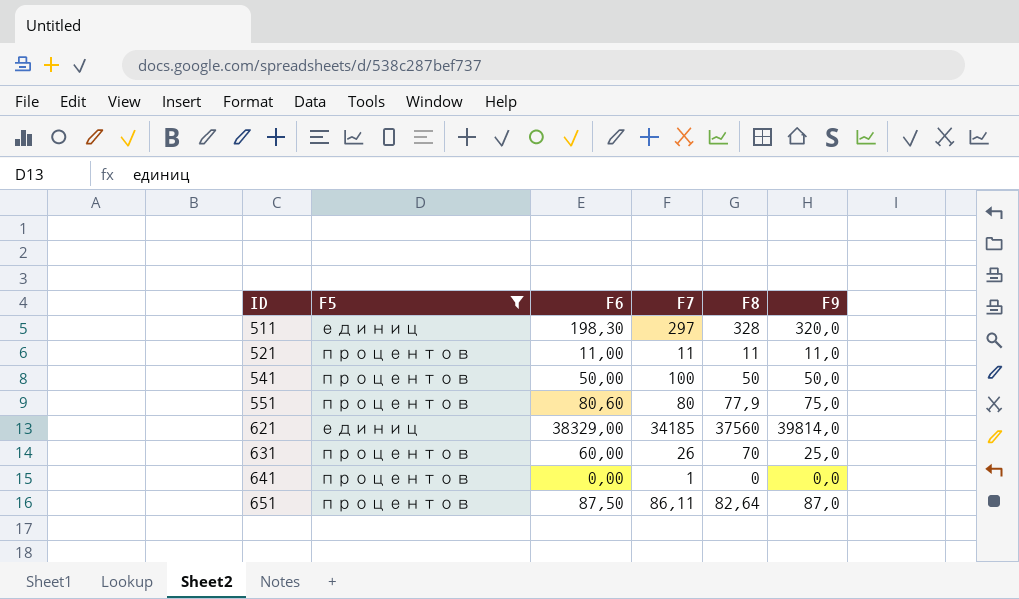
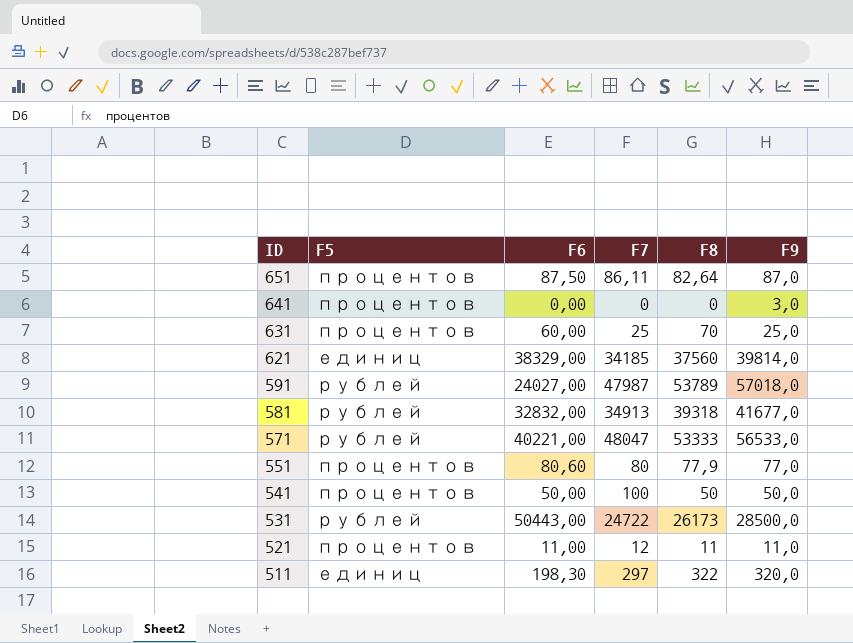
filter: F5 != рублей -> none
row order: ID ascending -> ID descending
641 | F7: 1 -> 0
641 | F9: 0,0 -> 3,0
631 | F7: 26 -> 25
551 | F9: 75,0 -> 77,0
521 | F7: 11 -> 12
511 | F8: 328 -> 322

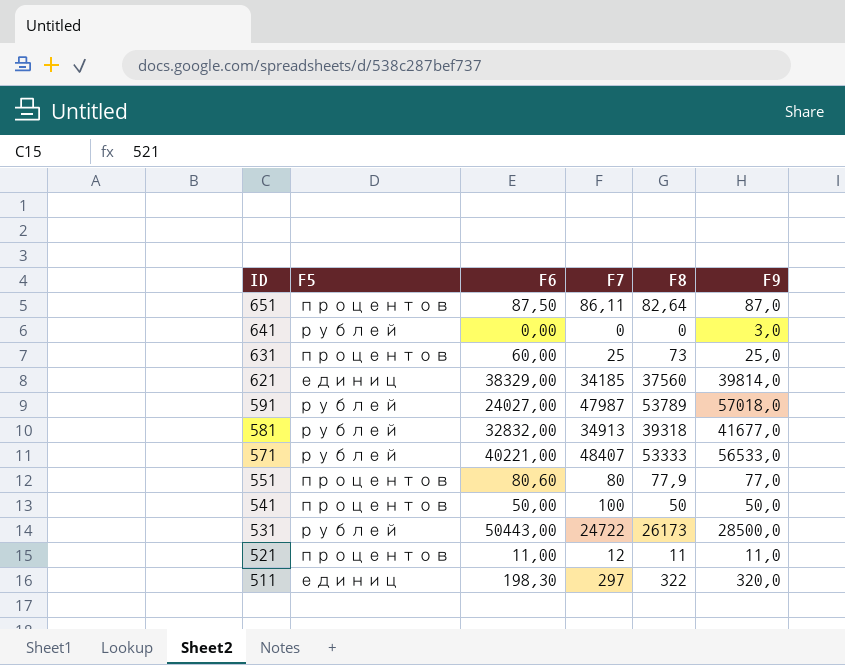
641 | F5: процентов -> рублей
631 | F8: 70 -> 73
571 | F7: 48047 -> 48407

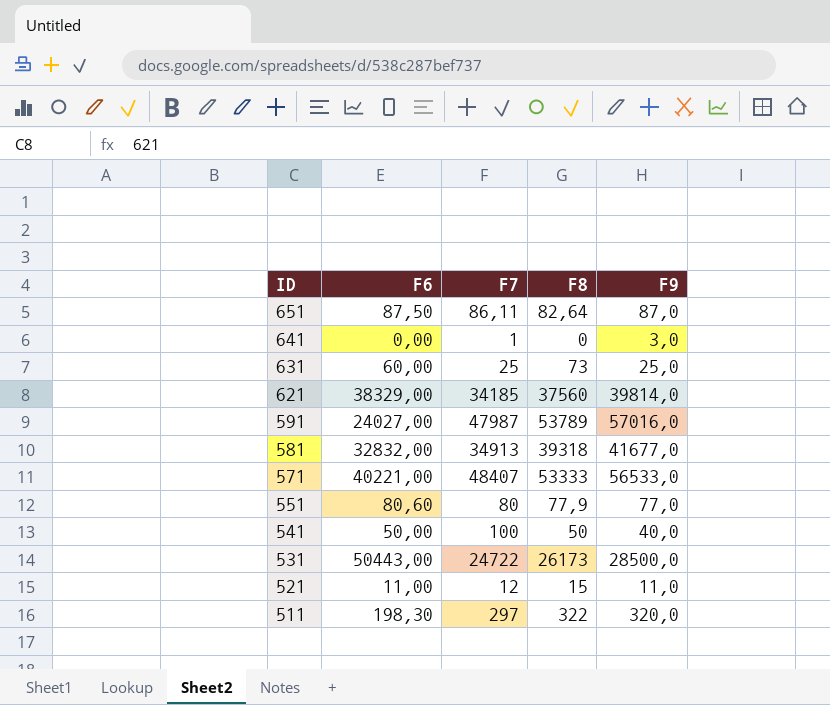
column F5 | position: 2 -> none
641 | F7: 0 -> 1
591 | F9: 57018,0 -> 57016,0
541 | F9: 50,0 -> 40,0
521 | F8: 11 -> 15

